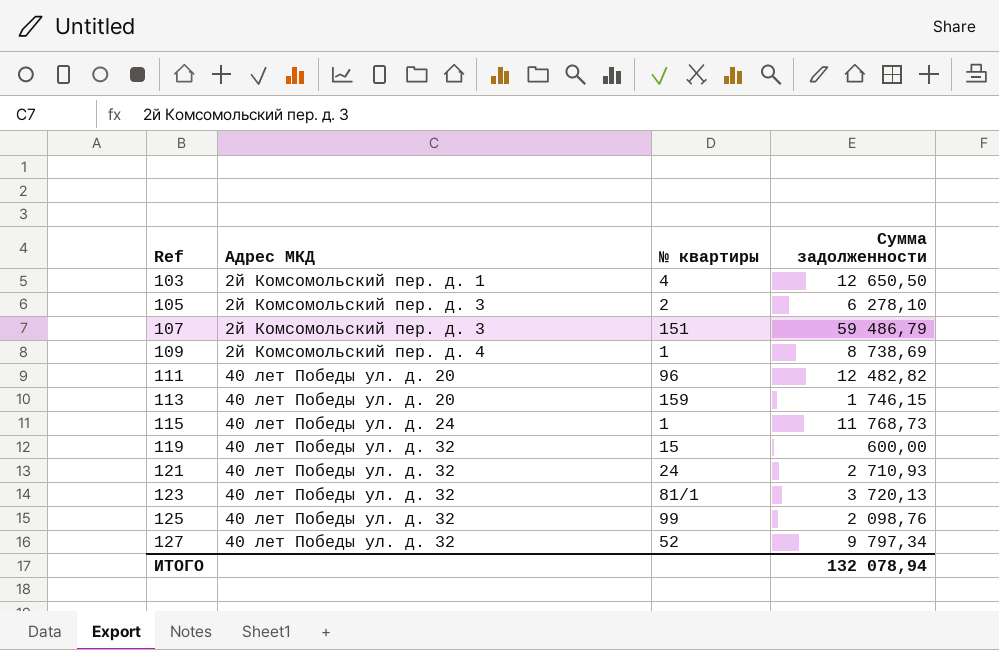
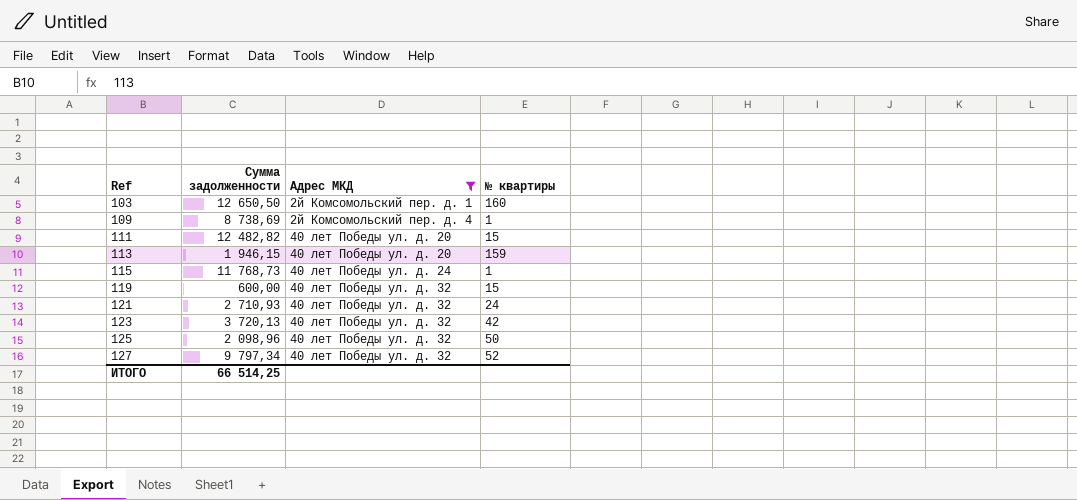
filter: none -> Адрес МКД != 2й Комсомольский пер. д. 3
column Сумма задолженности | position: 4 -> 2
103 | № квартиры: 4 -> 160
111 | № квартиры: 96 -> 15
113 | Сумма задолженности: 1 746,15 -> 1 946,15
123 | № квартиры: 81/1 -> 42
125 | Сумма задолженности: 2 098,76 -> 2 098,96
125 | № квартиры: 99 -> 50
ИТОГО | Сумма задолженности: 132 078,94 -> 66 514,25

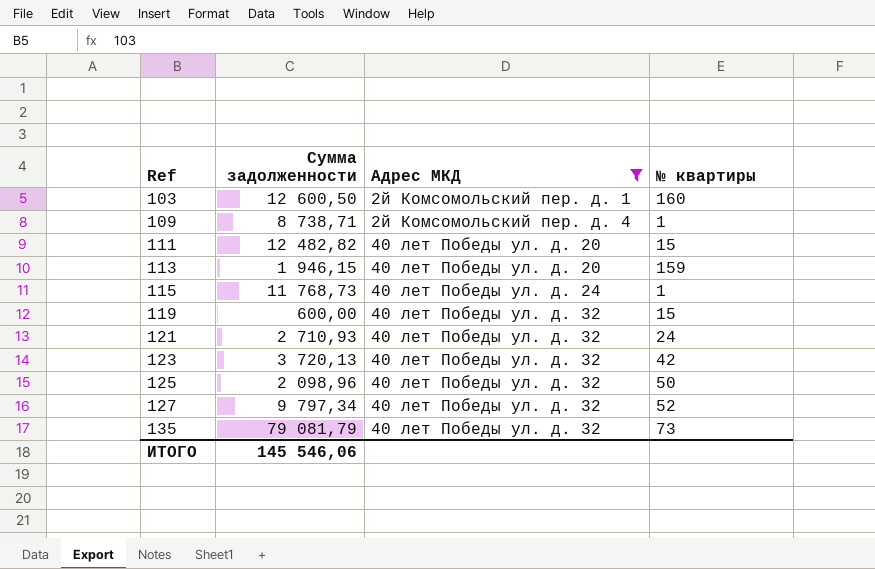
103 | Сумма задолженности: 12 650,50 -> 12 600,50
109 | Сумма задолженности: 8 738,69 -> 8 738,71
row 135: none -> 79 081,79 | 40 лет Победы ул. д. 32 | 73
ИТОГО | Сумма задолженности: 66 514,25 -> 145 546,06

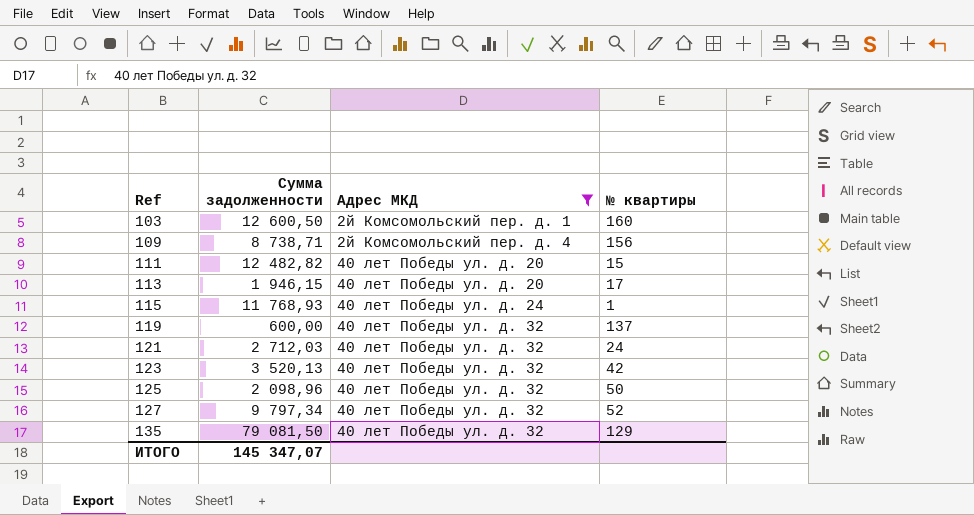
109 | № квартиры: 1 -> 156
113 | № квартиры: 159 -> 17
115 | Сумма задолженности: 11 768,73 -> 11 768,93
119 | № квартиры: 15 -> 137
121 | Сумма задолженности: 2 710,93 -> 2 712,03
123 | Сумма задолженности: 3 720,13 -> 3 520,13
135 | Сумма задолженности: 79 081,79 -> 79 081,50
135 | № квартиры: 73 -> 129
ИТОГО | Сумма задолженности: 145 546,06 -> 145 347,07

